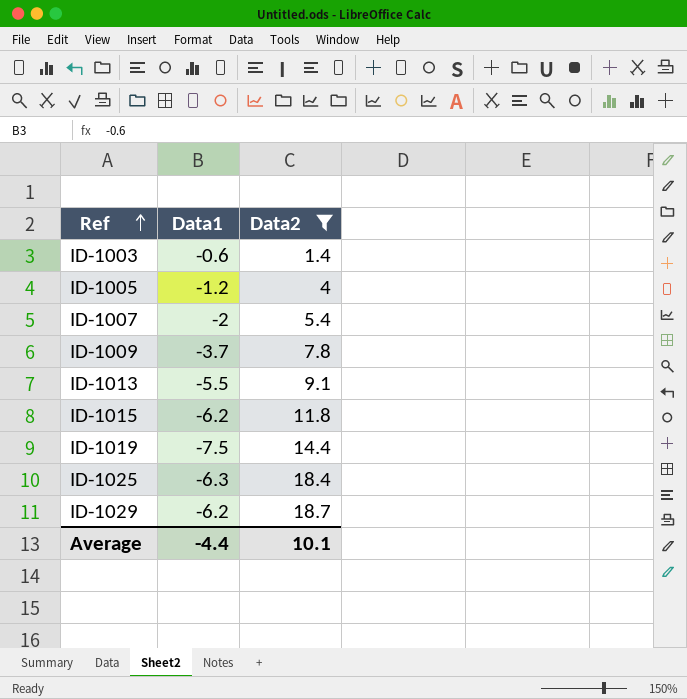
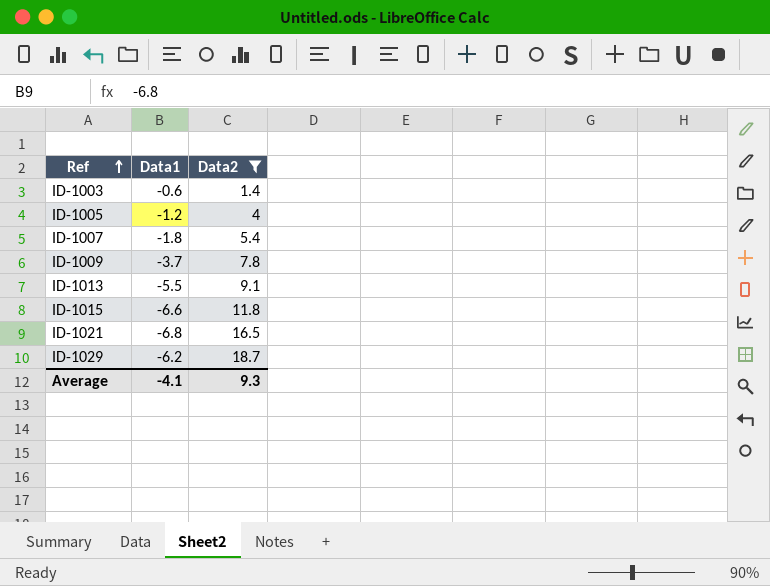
row ID-1019: -7.5 | 14.4 -> none
row ID-1025: -6.3 | 18.4 -> none
ID-1007 | Data1: -2 -> -1.8
ID-1015 | Data1: -6.2 -> -6.6
row ID-1021: none -> -6.8 | 16.5
Average | Data1: -4.4 -> -4.1
Average | Data2: 10.1 -> 9.3

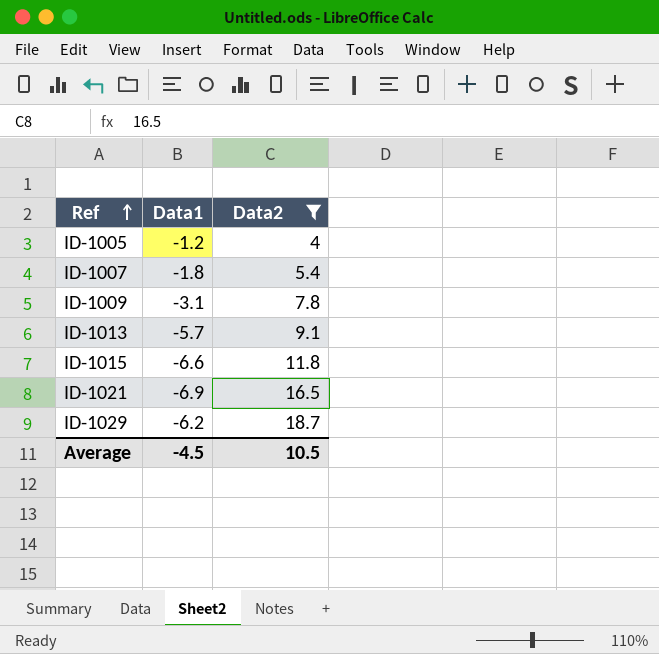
row ID-1003: -0.6 | 1.4 -> none
ID-1009 | Data1: -3.7 -> -3.1
ID-1013 | Data1: -5.5 -> -5.7
ID-1021 | Data1: -6.8 -> -6.9
Average | Data1: -4.1 -> -4.5
Average | Data2: 9.3 -> 10.5

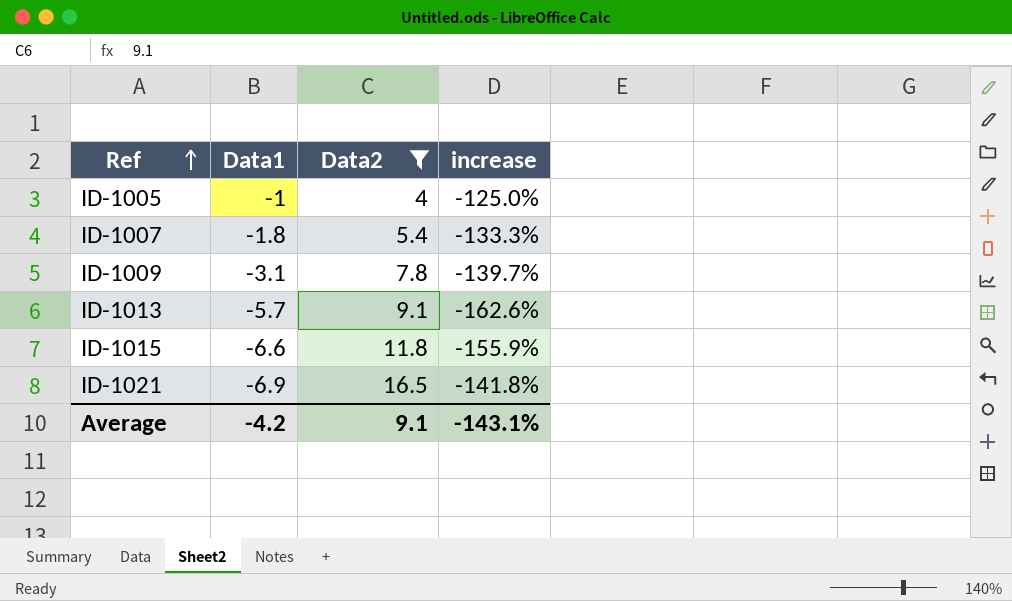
column increase | formula: none -> ([Data1] - [Data2]) / [Data2]
row ID-1029: -6.2 | 18.7 -> none
ID-1005 | Data1: -1.2 -> -1
Average | Data1: -4.5 -> -4.2
Average | Data2: 10.5 -> 9.1

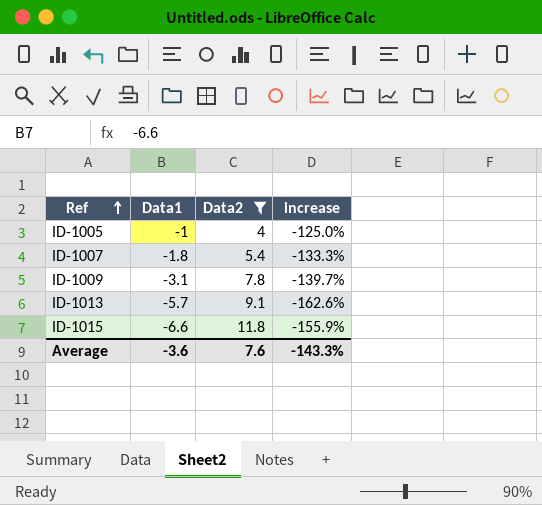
row ID-1021: -6.9 | 16.5 | -141.8% -> none
Average | Data1: -4.2 -> -3.6
Average | Data2: 9.1 -> 7.6
Average | increase: -143.1% -> -143.3%

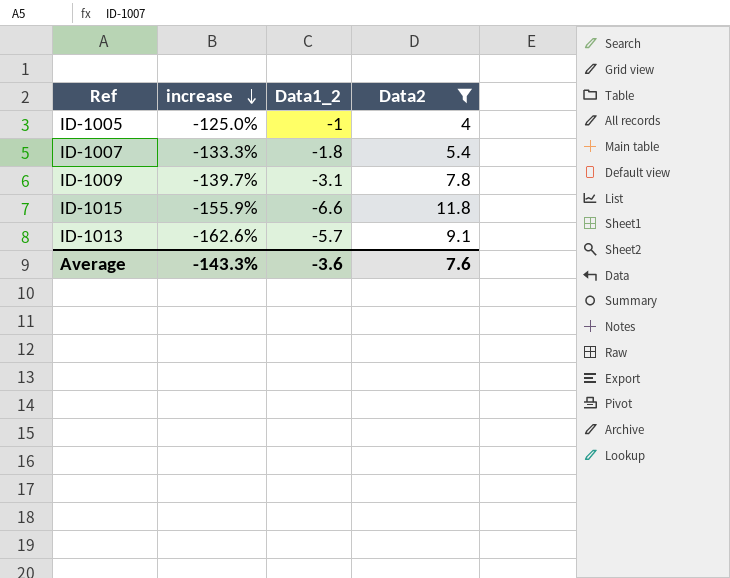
row order: Ref ascending -> increase descending
column increase | position: 4 -> 2
column name: Data1 -> Data1_2

